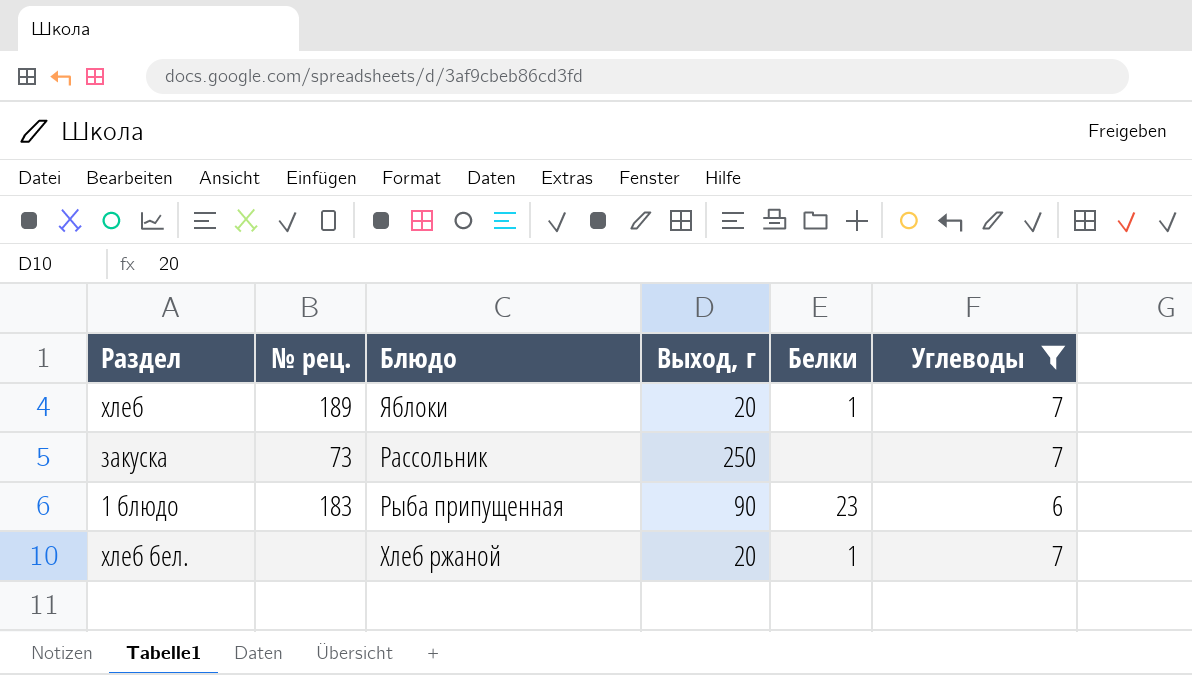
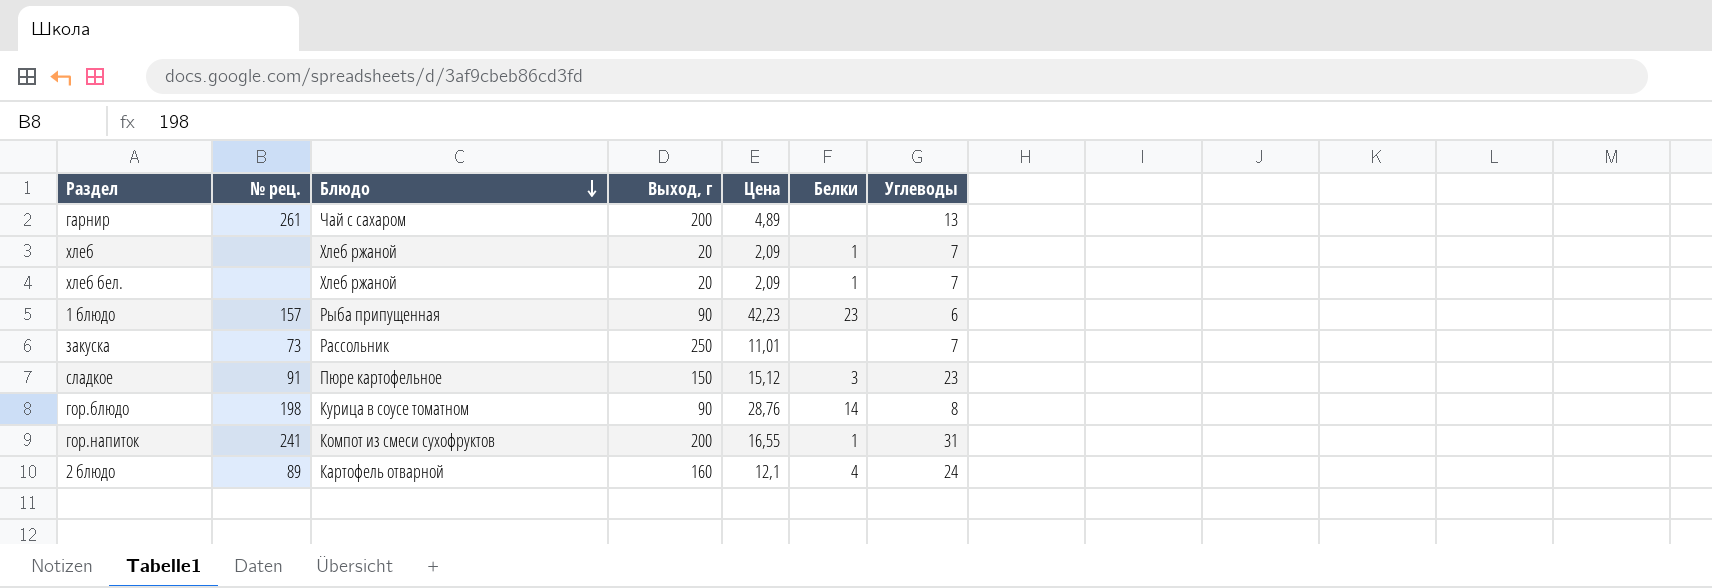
filter: Углеводы <= 7 -> none
row order: none -> Блюдо descending
column Цена | position: none -> 5
хлеб | № рец.: 189 -> none
хлеб | Блюдо: Яблоки -> Хлеб ржаной
1 блюдо | № рец.: 183 -> 157

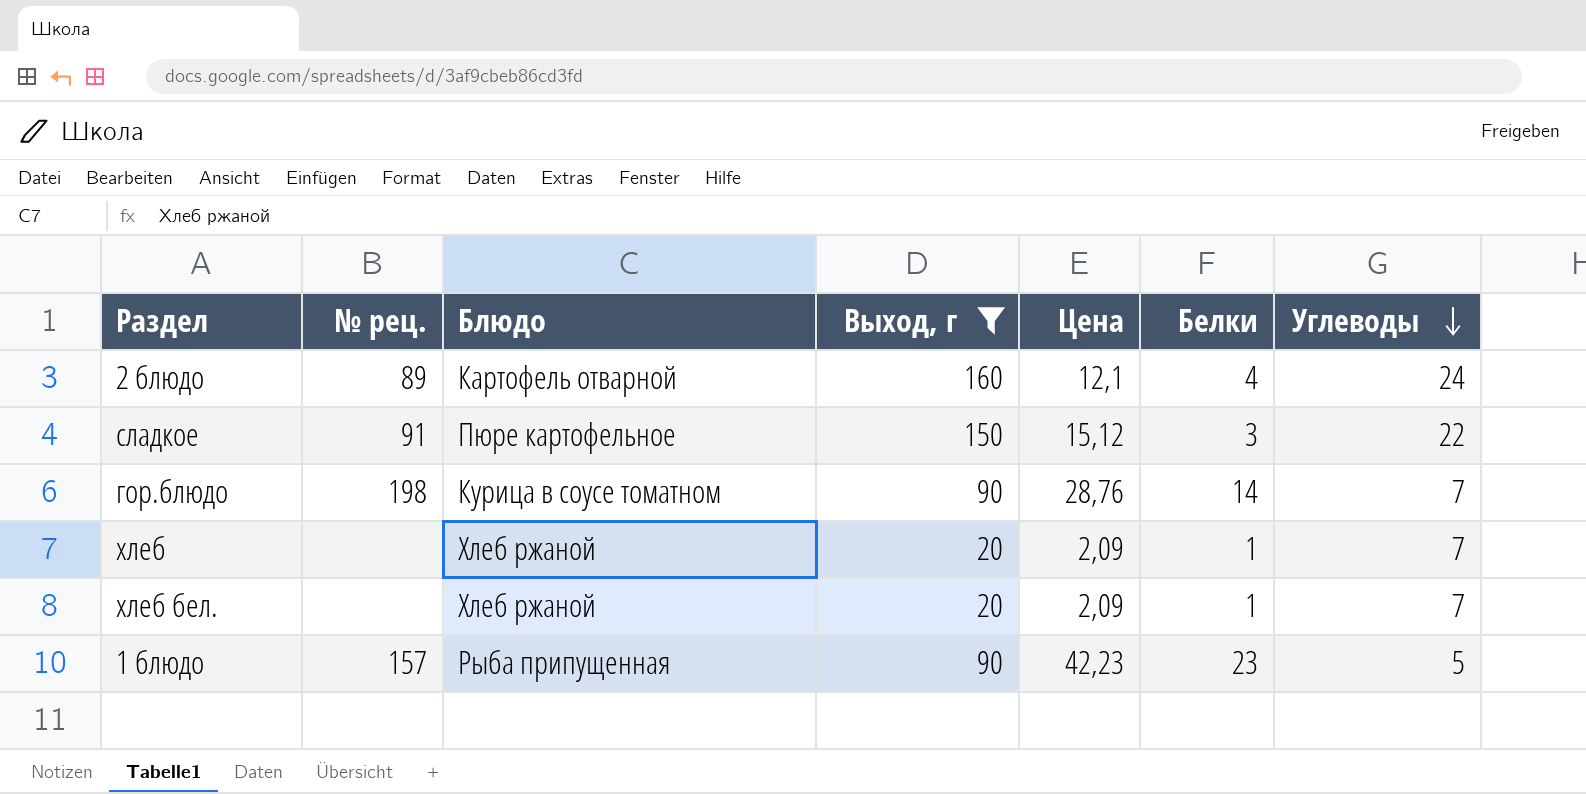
filter: none -> Выход, г <= 160
row order: Блюдо descending -> Углеводы descending
сладкое | Углеводы: 23 -> 22
гор.блюдо | Углеводы: 8 -> 7
1 блюдо | Углеводы: 6 -> 5

